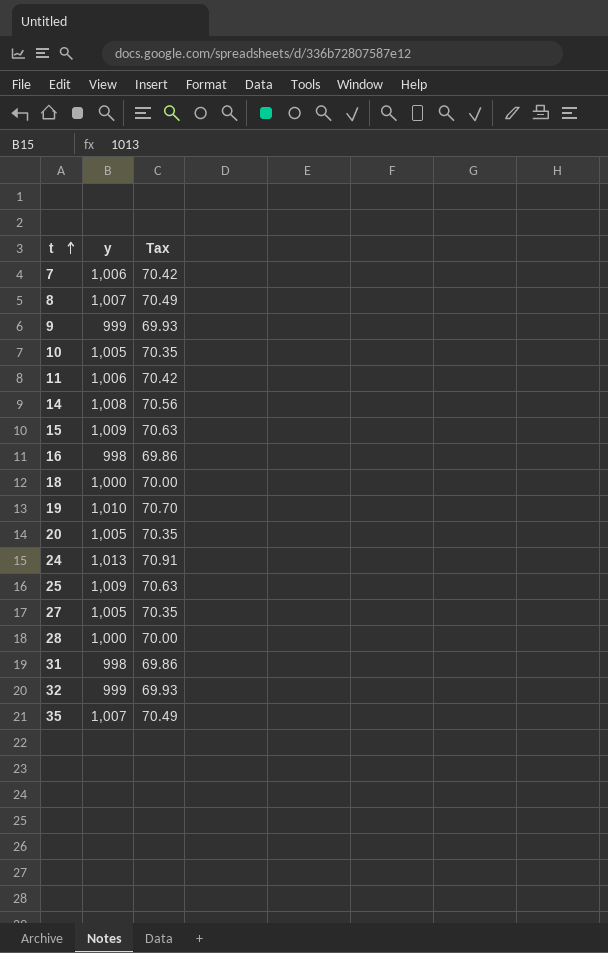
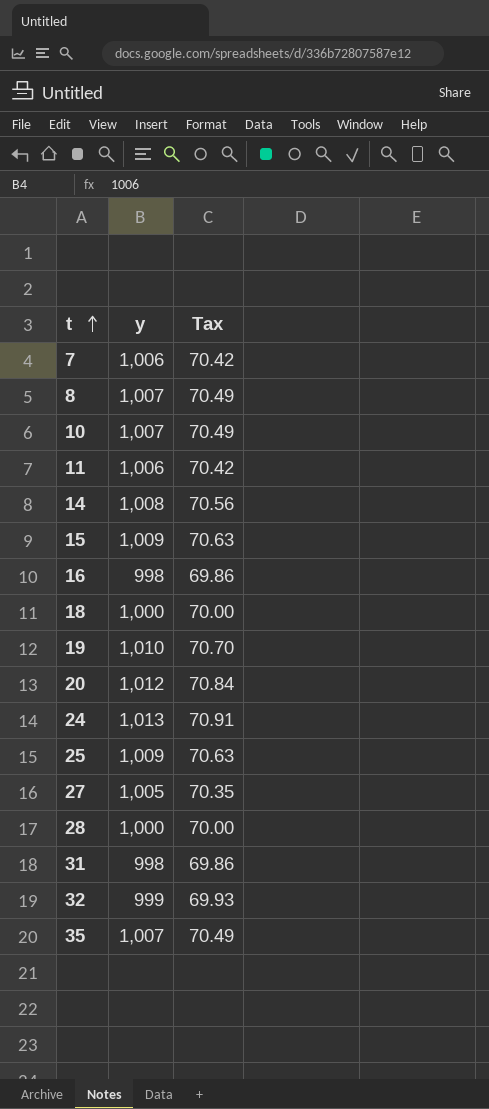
row 9: 999 | 69.93 -> none
10 | y: 1,005 -> 1,007
10 | Tax: 70.35 -> 70.49
20 | y: 1,005 -> 1,012
20 | Tax: 70.35 -> 70.84

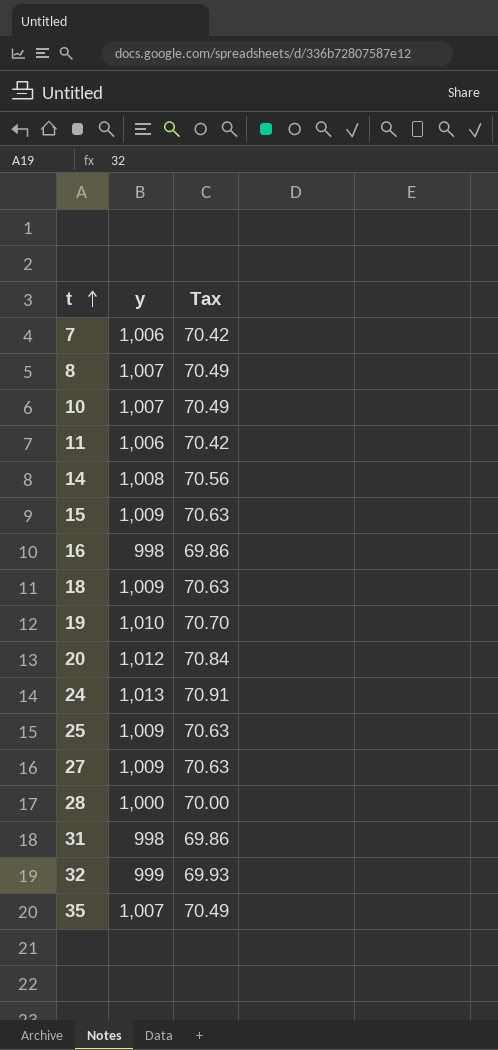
18 | y: 1,000 -> 1,009
18 | Tax: 70.00 -> 70.63
27 | y: 1,005 -> 1,009
27 | Tax: 70.35 -> 70.63

